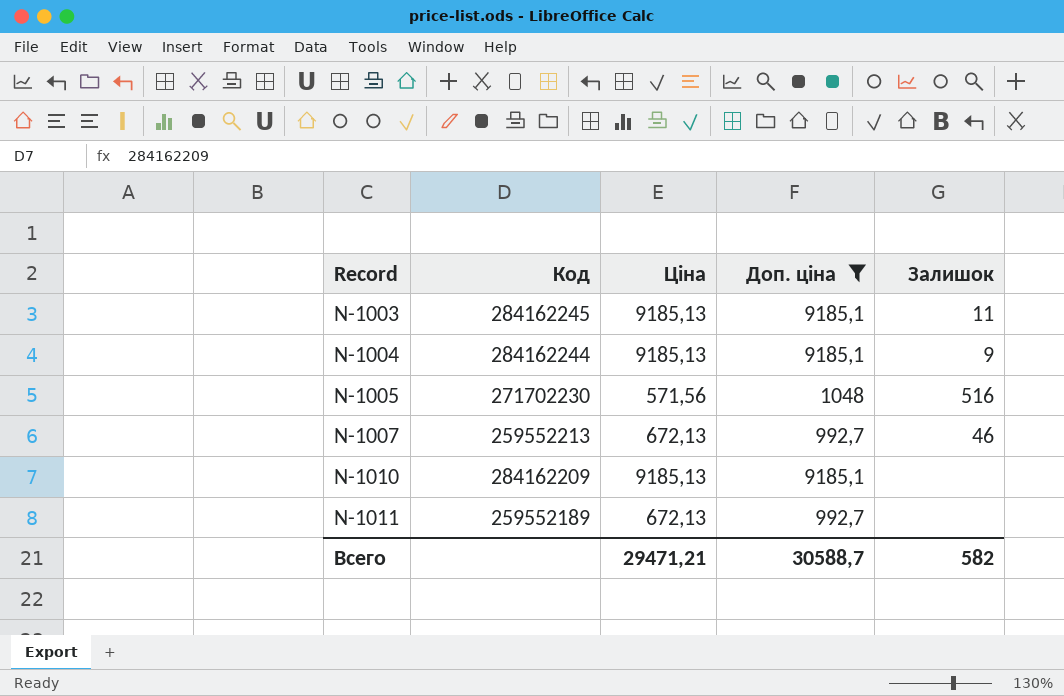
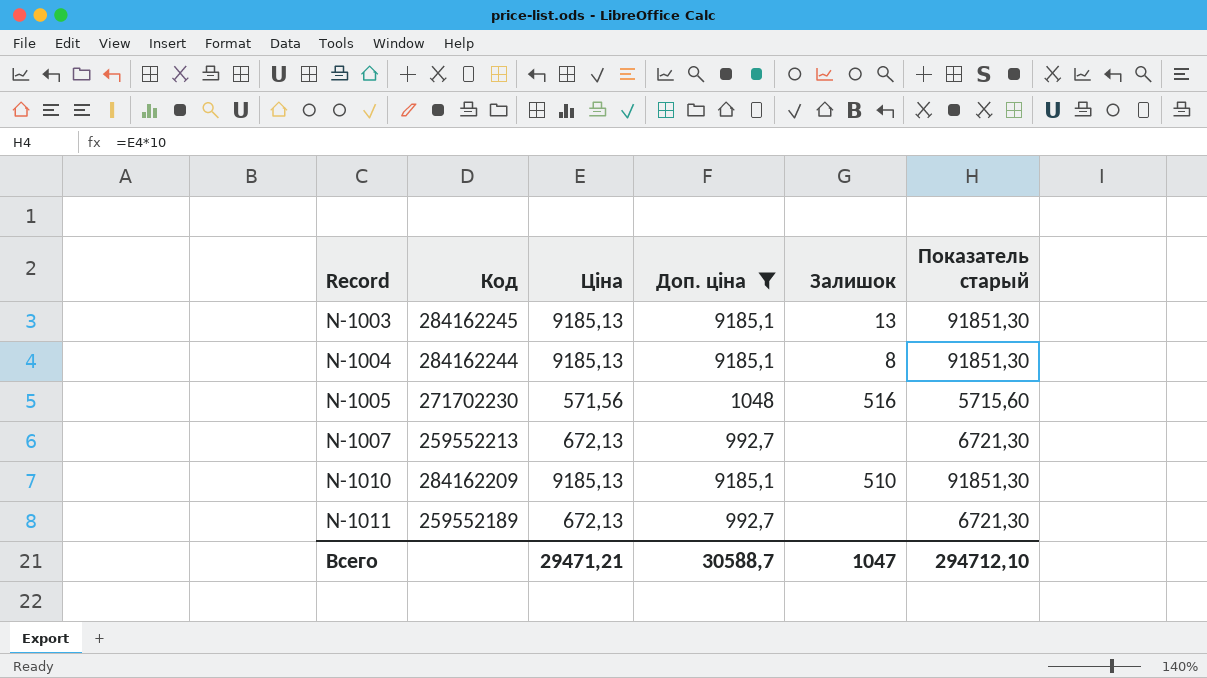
column Показатель старый | formula: none -> [Ціна] * 10
N-1003 | Залишок: 11 -> 13
N-1004 | Залишок: 9 -> 8
N-1007 | Залишок: 46 -> none
N-1010 | Залишок: none -> 510
Всего | Залишок: 582 -> 1047

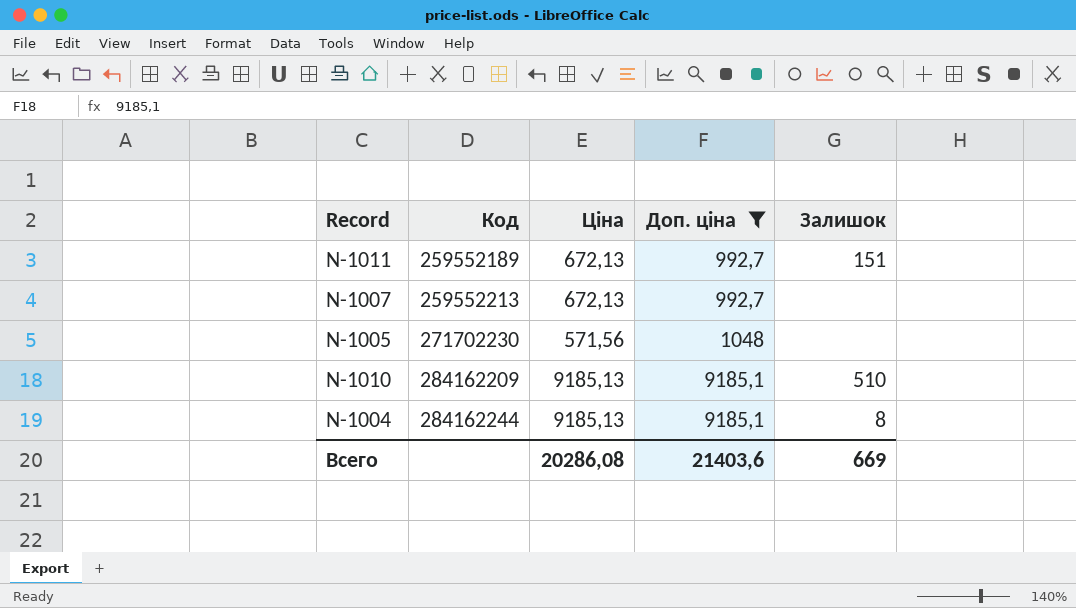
row order: Record ascending -> Код ascending
column Показатель старый | formula: [Ціна] * 10 -> none
row N-1003: 284162245 | 9185,13 | 9185,1 | 13 | 91851,30 -> none
N-1011 | Залишок: none -> 151
N-1005 | Залишок: 516 -> none
Всего | Ціна: 29471,21 -> 20286,08
Всего | Доп. ціна: 30588,7 -> 21403,6
Всего | Залишок: 1047 -> 669

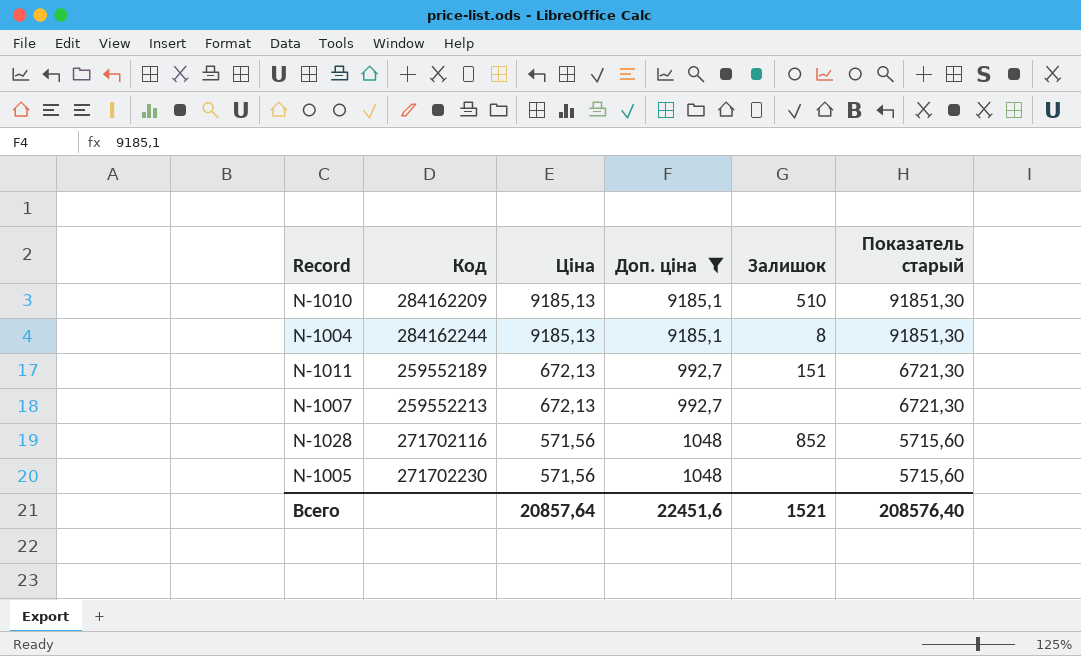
row order: Код ascending -> Ціна descending
column Показатель старый | formula: none -> [Ціна] * 10
row N-1028: none -> 271702116 | 571,56 | 1048 | 852 | 5715,60
Всего | Ціна: 20286,08 -> 20857,64
Всего | Доп. ціна: 21403,6 -> 22451,6
Всего | Залишок: 669 -> 1521

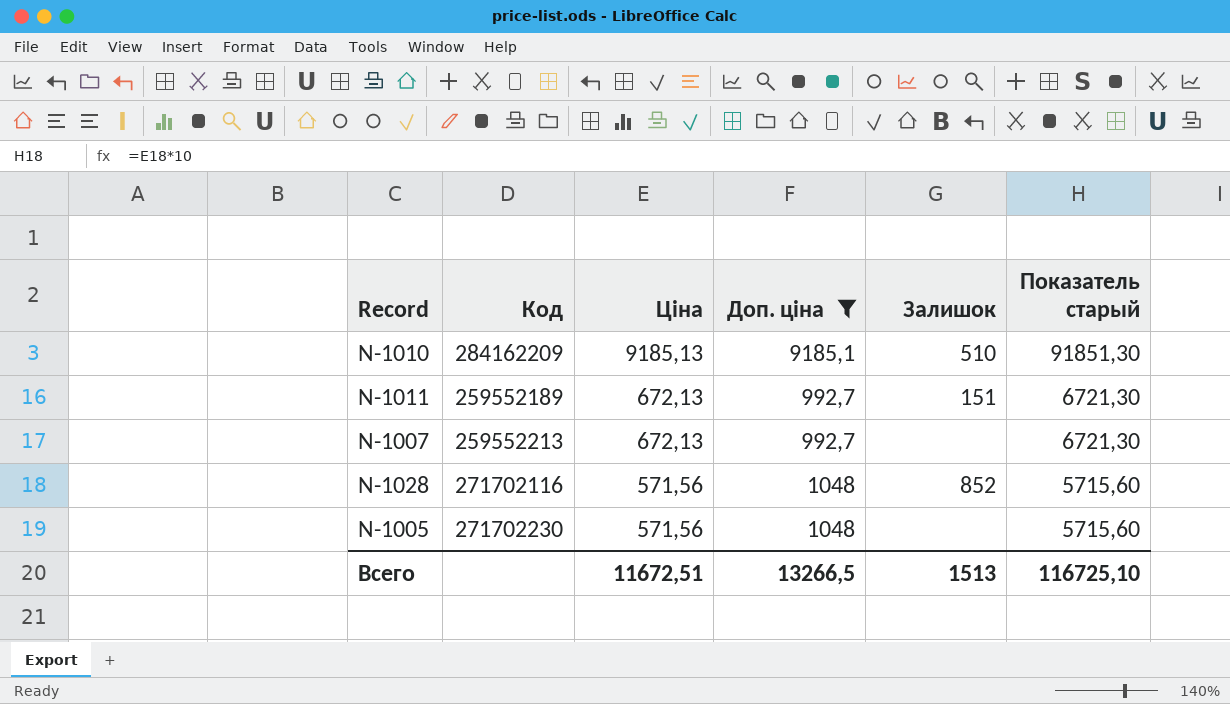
row N-1004: 284162244 | 9185,13 | 9185,1 | 8 | 91851,30 -> none
Всего | Ціна: 20857,64 -> 11672,51
Всего | Доп. ціна: 22451,6 -> 13266,5
Всего | Залишок: 1521 -> 1513
Всего | Показатель старый: 208576,40 -> 116725,10

